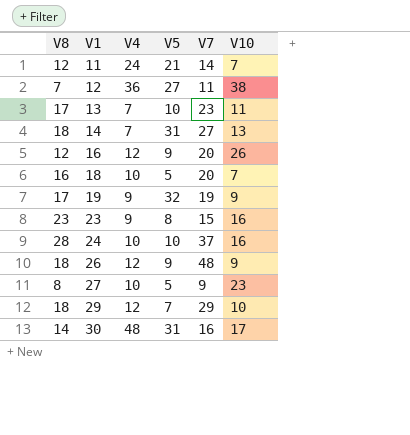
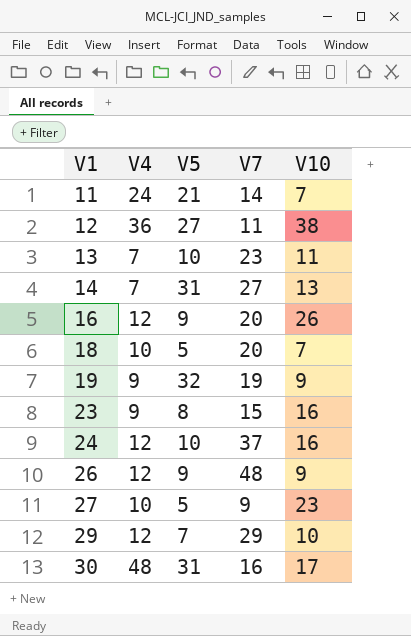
column V8 | position: 1 -> none
24 | V4: 10 -> 12

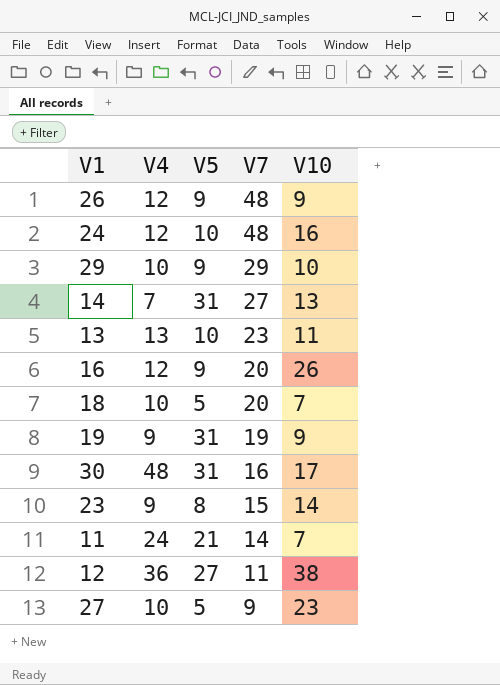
row order: V1 ascending -> V7 descending
24 | V7: 37 -> 48
29 | V4: 12 -> 10
29 | V5: 7 -> 9
13 | V4: 7 -> 13
19 | V5: 32 -> 31
23 | V10: 16 -> 14

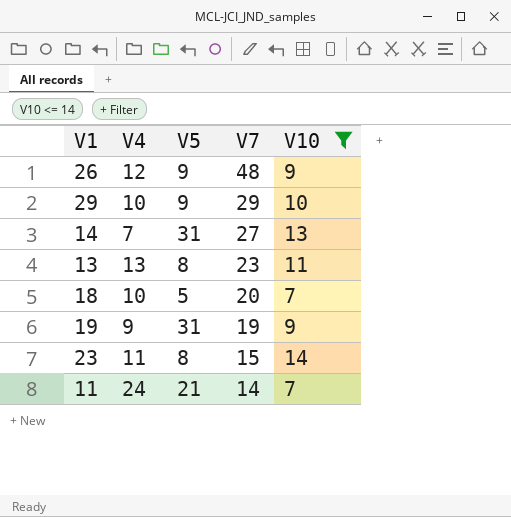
filter: none -> V10 <= 14
13 | V5: 10 -> 8
23 | V4: 9 -> 11

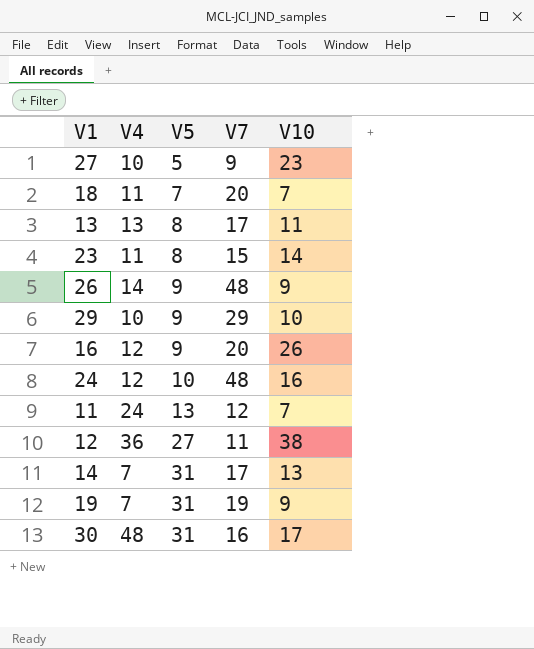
filter: V10 <= 14 -> none
row order: V7 descending -> V5 ascending
18 | V4: 10 -> 11
18 | V5: 5 -> 7
13 | V7: 23 -> 17
26 | V4: 12 -> 14
11 | V5: 21 -> 13
11 | V7: 14 -> 12
14 | V7: 27 -> 17
19 | V4: 9 -> 7

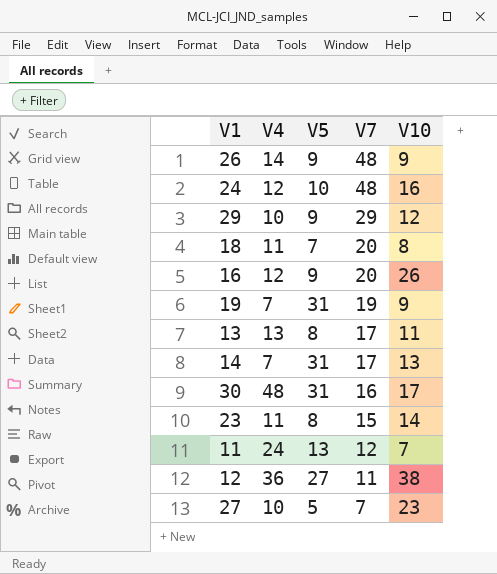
row order: V5 ascending -> V7 descending
29 | V10: 10 -> 12
18 | V10: 7 -> 8
27 | V7: 9 -> 7

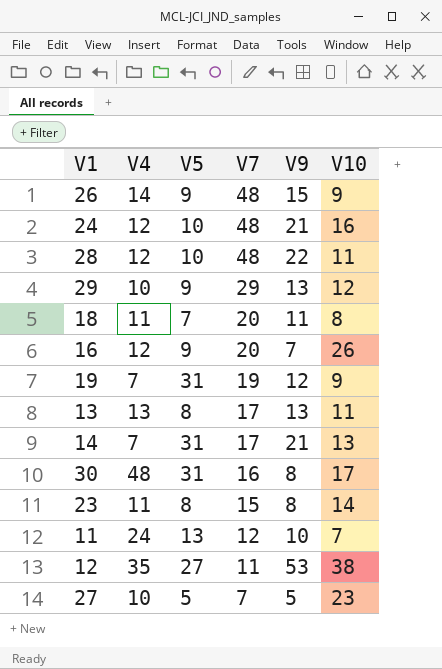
column V9 | position: none -> 5
row 28: none -> 12 | 10 | 48 | 22 | 11
12 | V4: 36 -> 35

